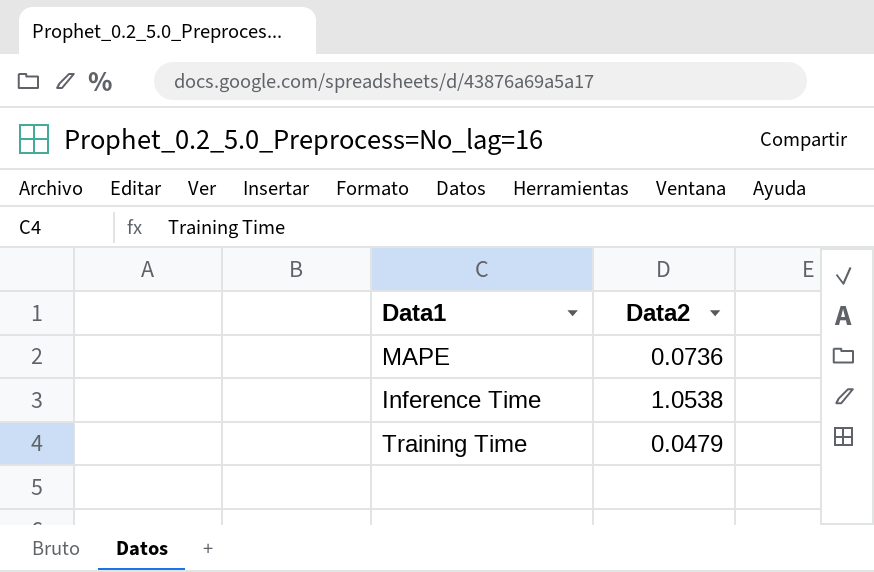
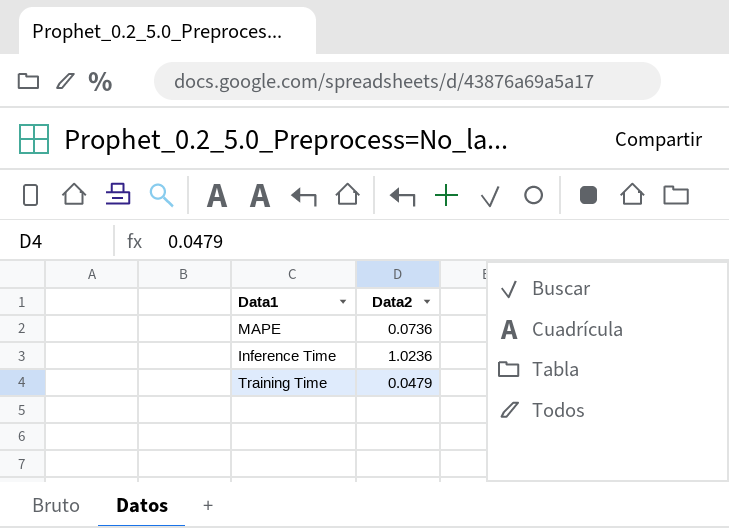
Inference Time | Data2: 1.0538 -> 1.0236

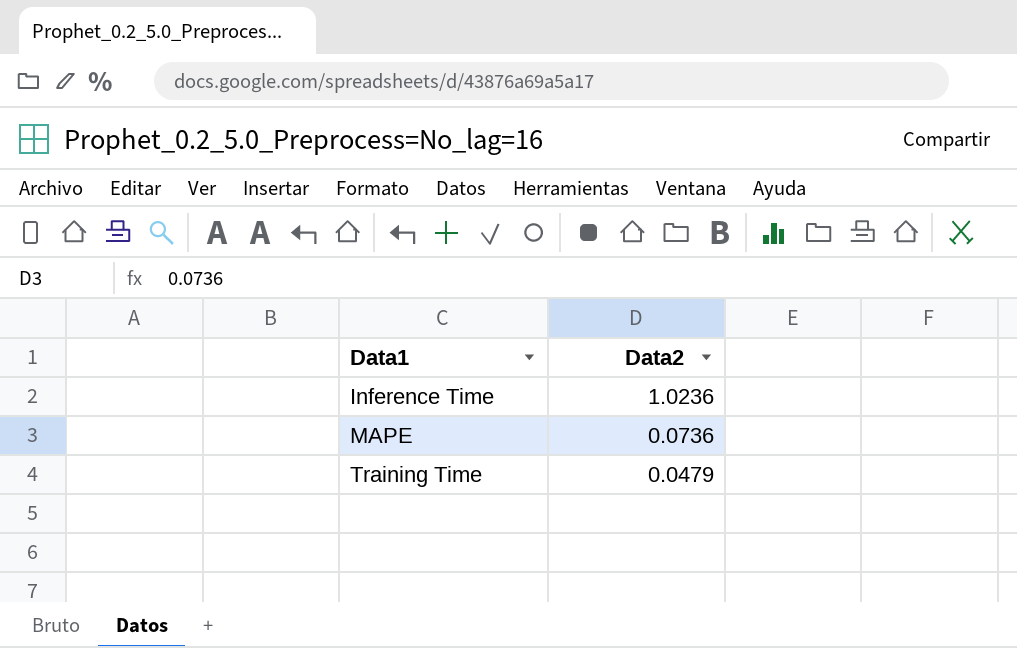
row order: none -> Data1 ascending

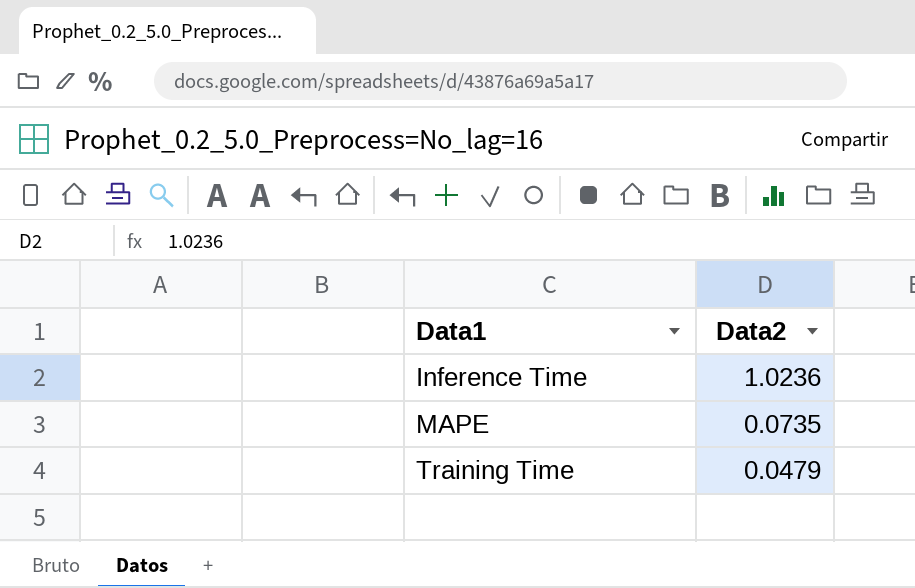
MAPE | Data2: 0.0736 -> 0.0735

